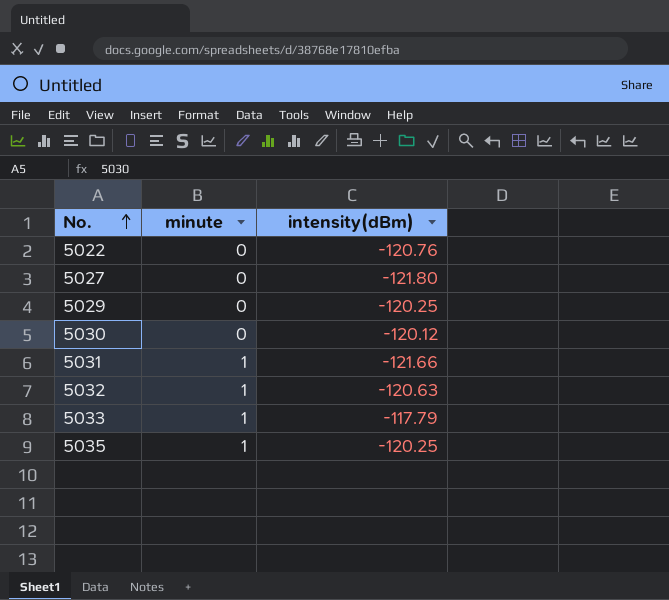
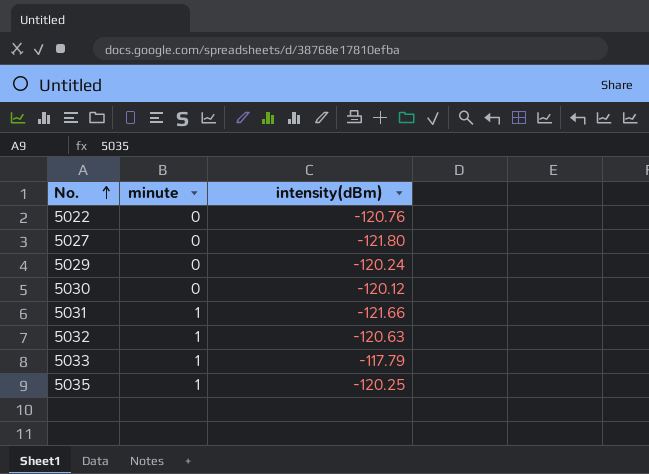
5029 | intensity(dBm): -120.25 -> -120.24

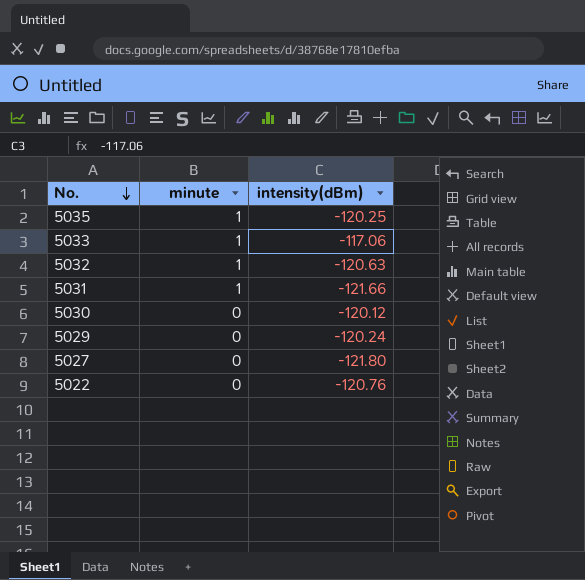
row order: No. ascending -> No. descending
5033 | intensity(dBm): -117.79 -> -117.06

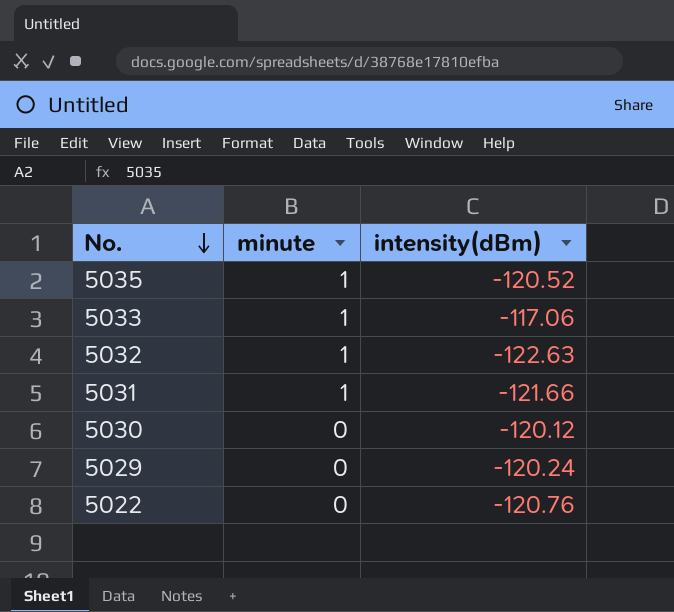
row 5027: 0 | -121.80 -> none
5035 | intensity(dBm): -120.25 -> -120.52
5032 | intensity(dBm): -120.63 -> -122.63

